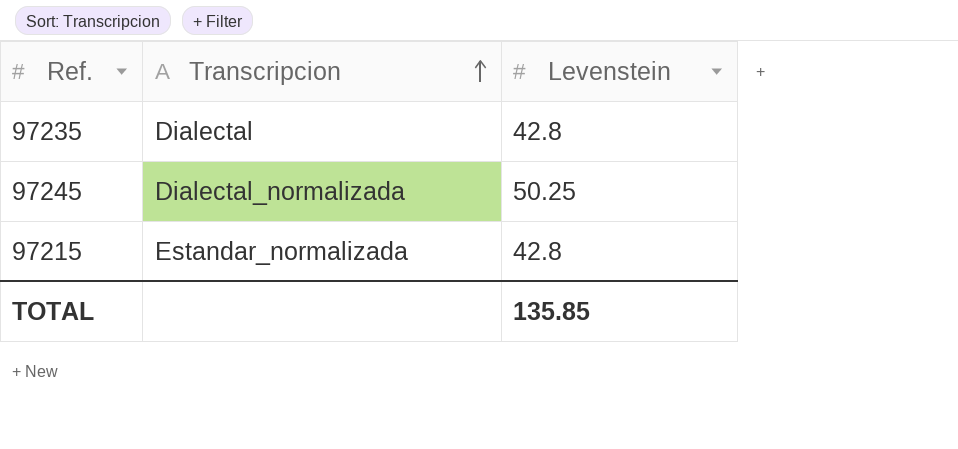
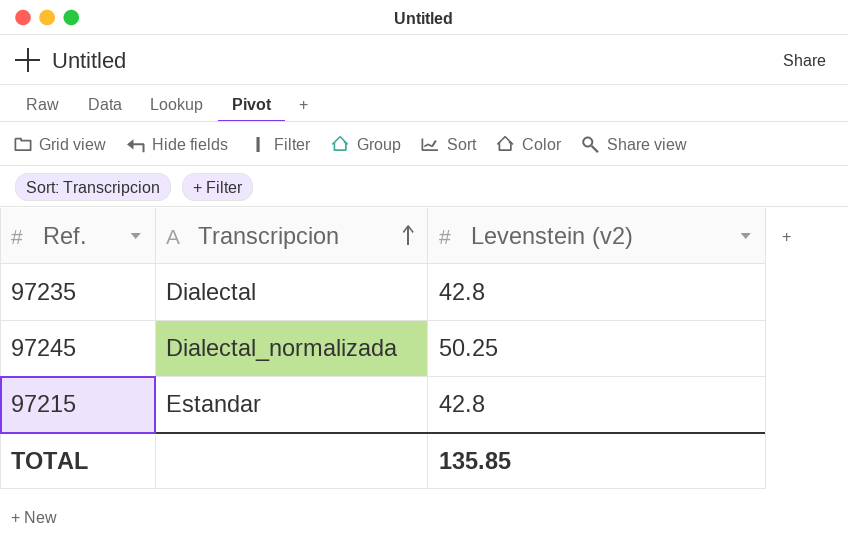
column name: Levenstein -> Levenstein (v2)
97215 | Transcripcion: Estandar_normalizada -> Estandar

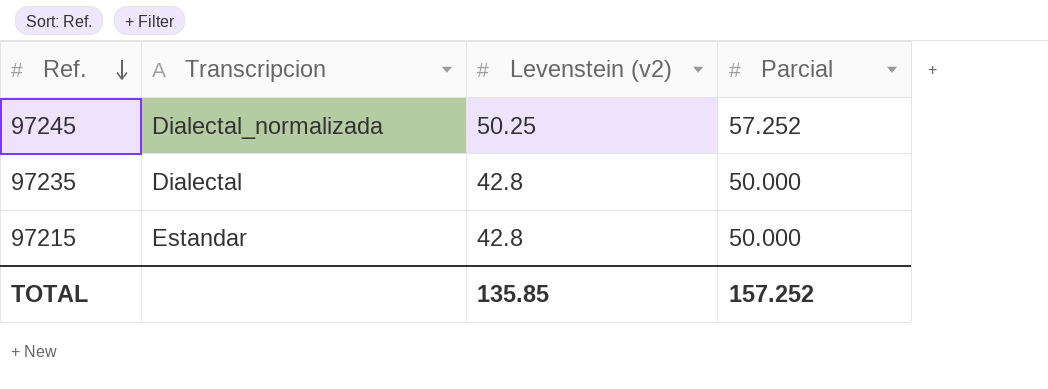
row order: Transcripcion ascending -> Ref. descending
column Parcial | position: none -> 4

